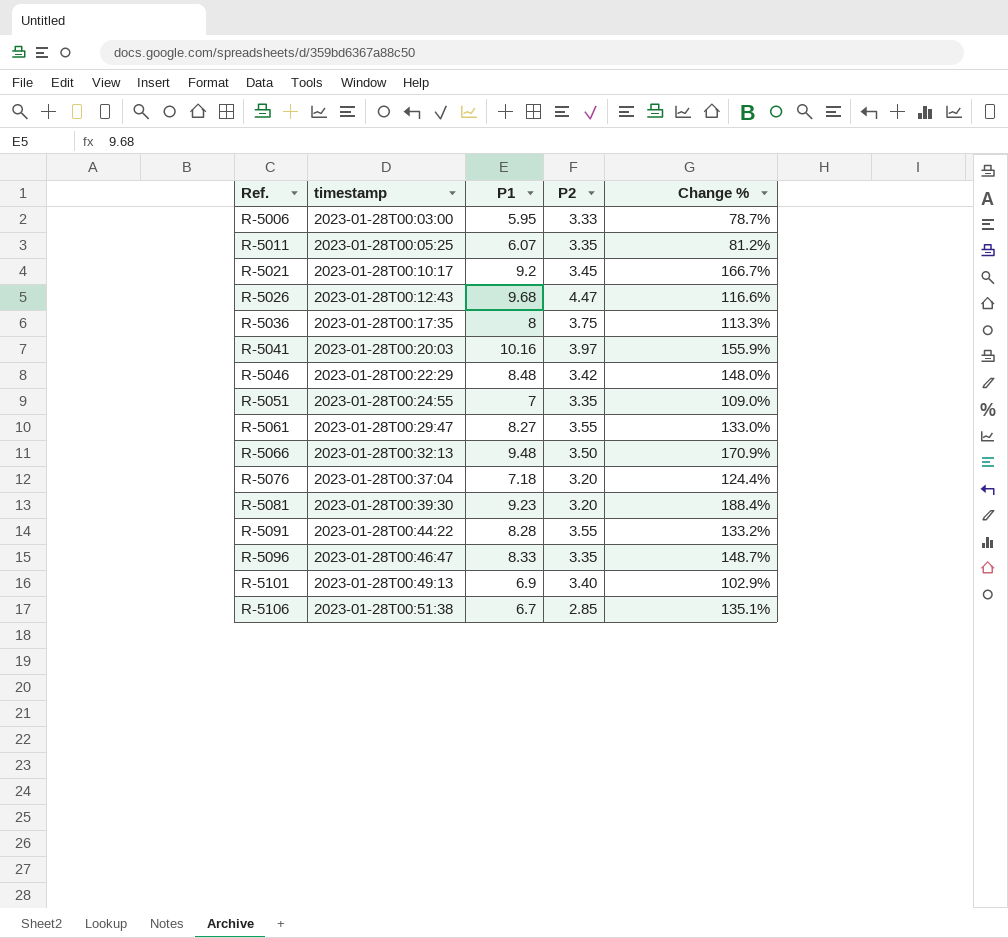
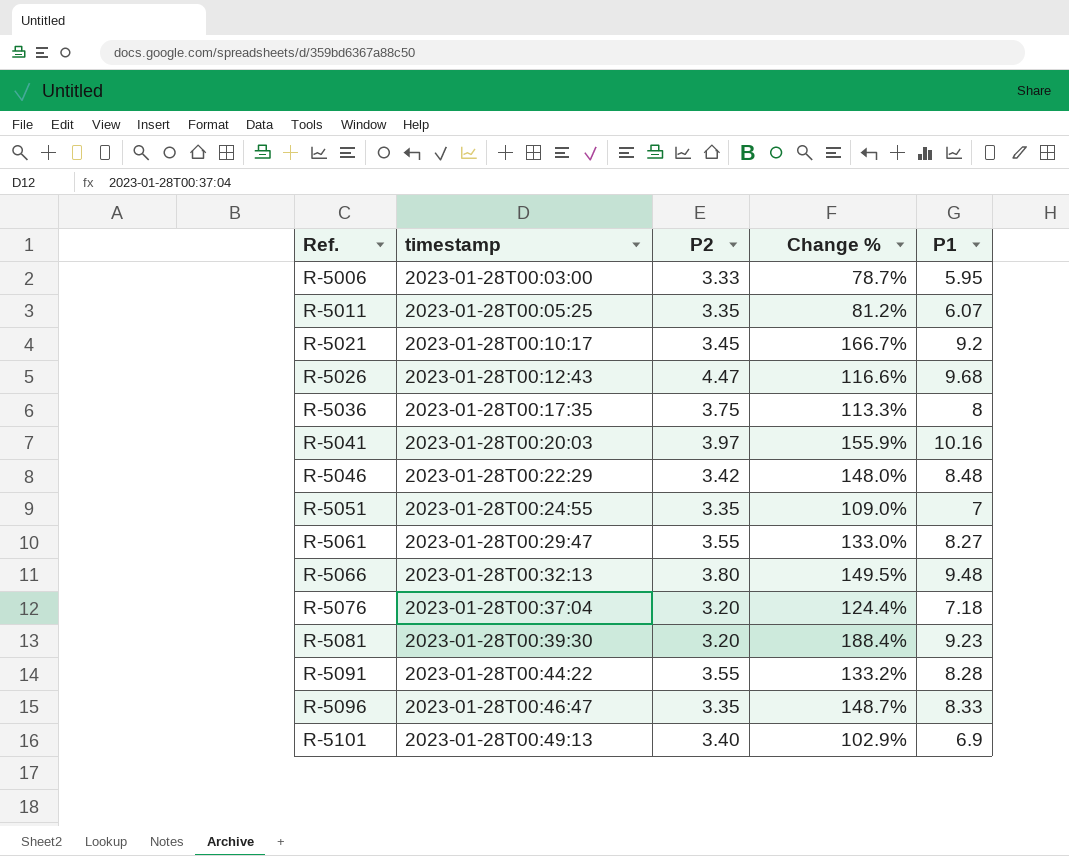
column P1 | position: 3 -> 5
row R-5106: 2023-01-28T00:51:38 | 6.7 | 2.85 | 135.1% -> none
R-5066 | P2: 3.50 -> 3.80
R-5066 | Change %: 170.9% -> 149.5%

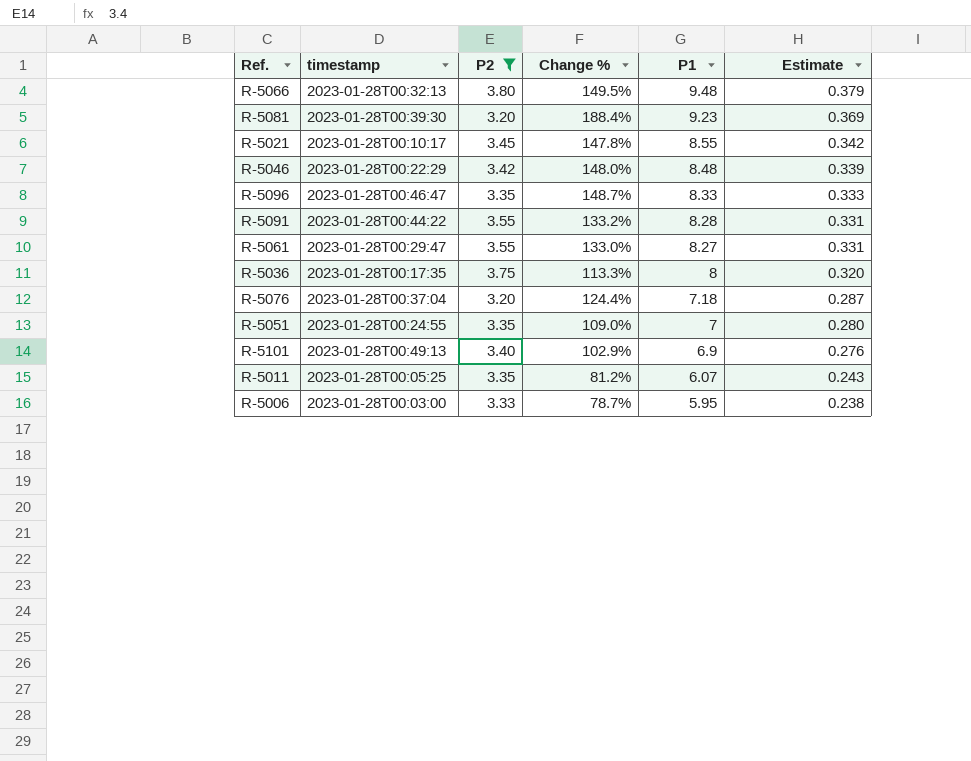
filter: none -> P2 <= 3.80
row order: Ref. ascending -> P1 descending
column Estimate | formula: none -> [P1] * 0.04
R-5021 | Change %: 166.7% -> 147.8%
R-5021 | P1: 9.2 -> 8.55

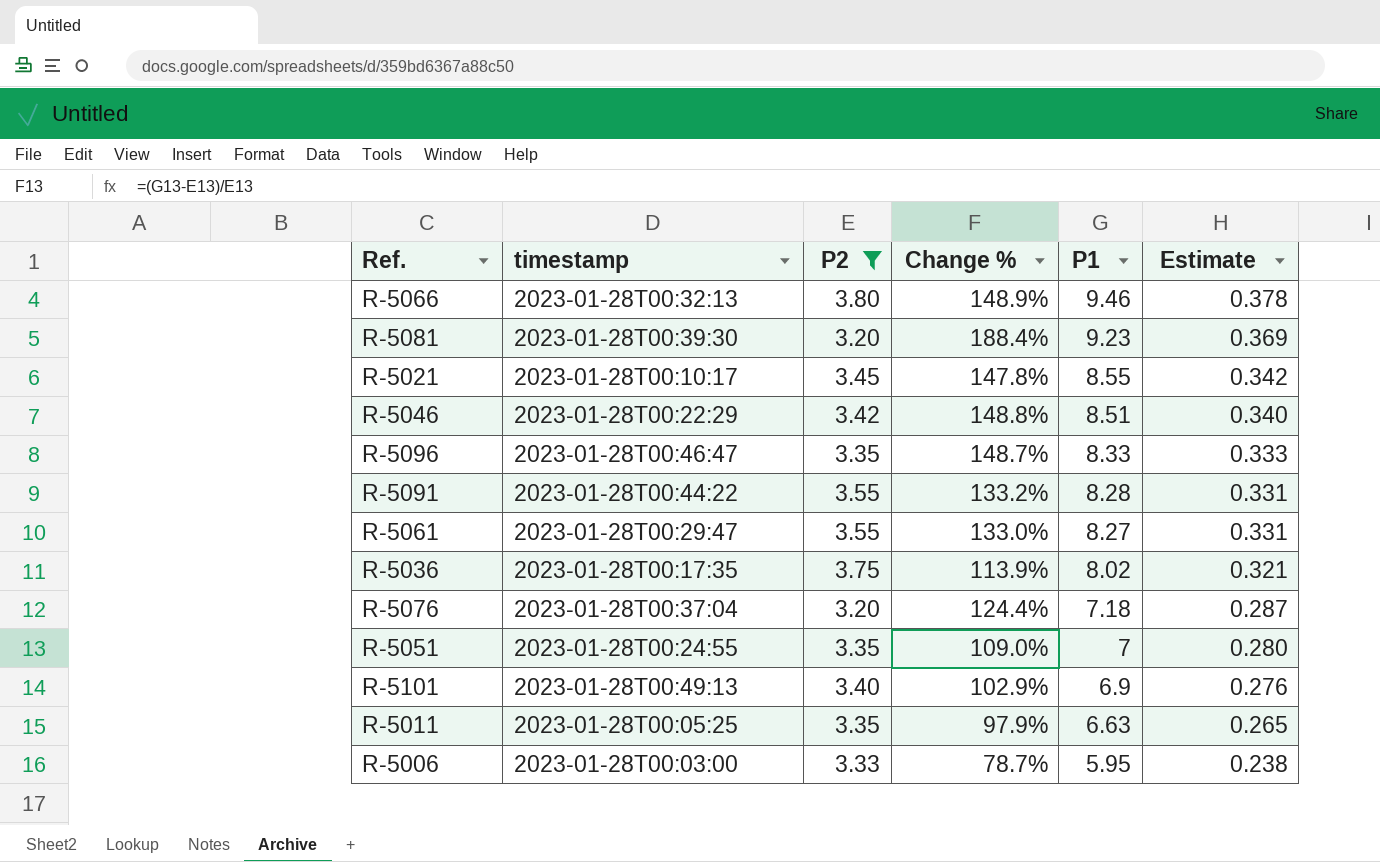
R-5066 | Change %: 149.5% -> 148.9%
R-5066 | P1: 9.48 -> 9.46
R-5066 | Estimate: 0.379 -> 0.378
R-5046 | Change %: 148.0% -> 148.8%
R-5046 | P1: 8.48 -> 8.51
R-5046 | Estimate: 0.339 -> 0.340
R-5036 | Change %: 113.3% -> 113.9%
R-5036 | P1: 8 -> 8.02
R-5036 | Estimate: 0.320 -> 0.321
R-5011 | Change %: 81.2% -> 97.9%
R-5011 | P1: 6.07 -> 6.63
R-5011 | Estimate: 0.243 -> 0.265

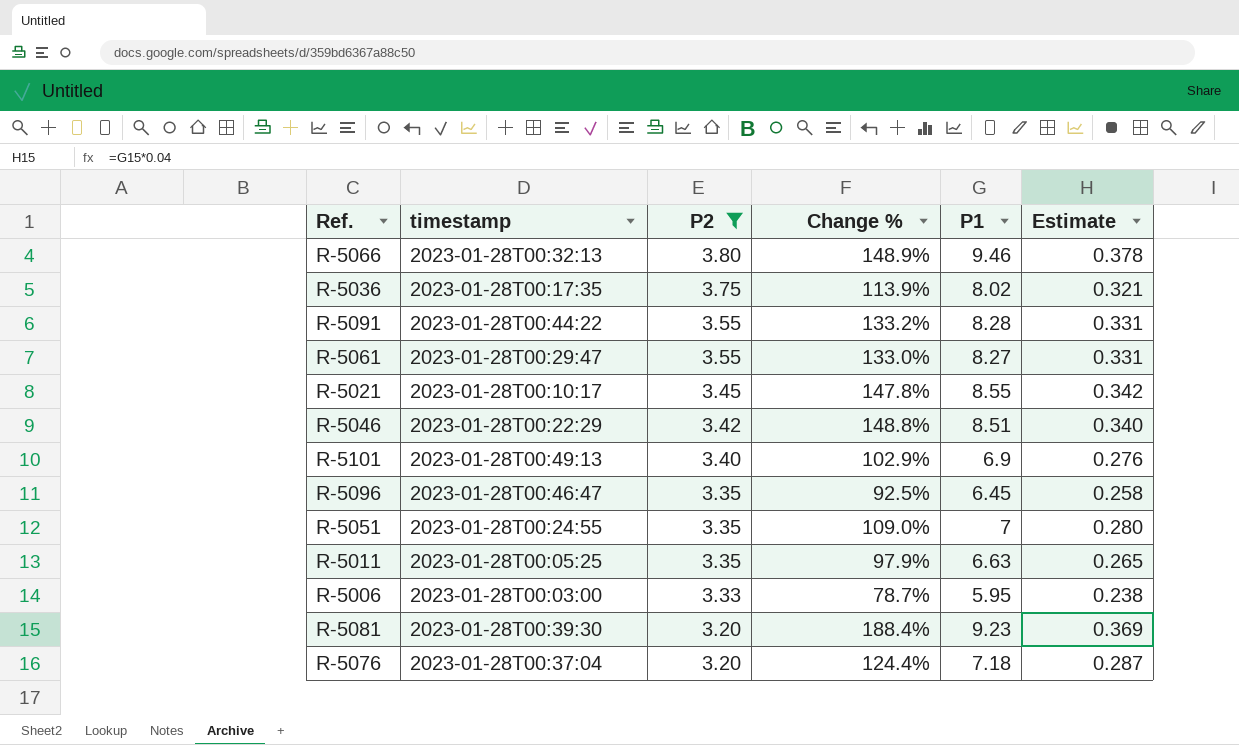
row order: P1 descending -> P2 descending
R-5096 | Change %: 148.7% -> 92.5%
R-5096 | P1: 8.33 -> 6.45
R-5096 | Estimate: 0.333 -> 0.258

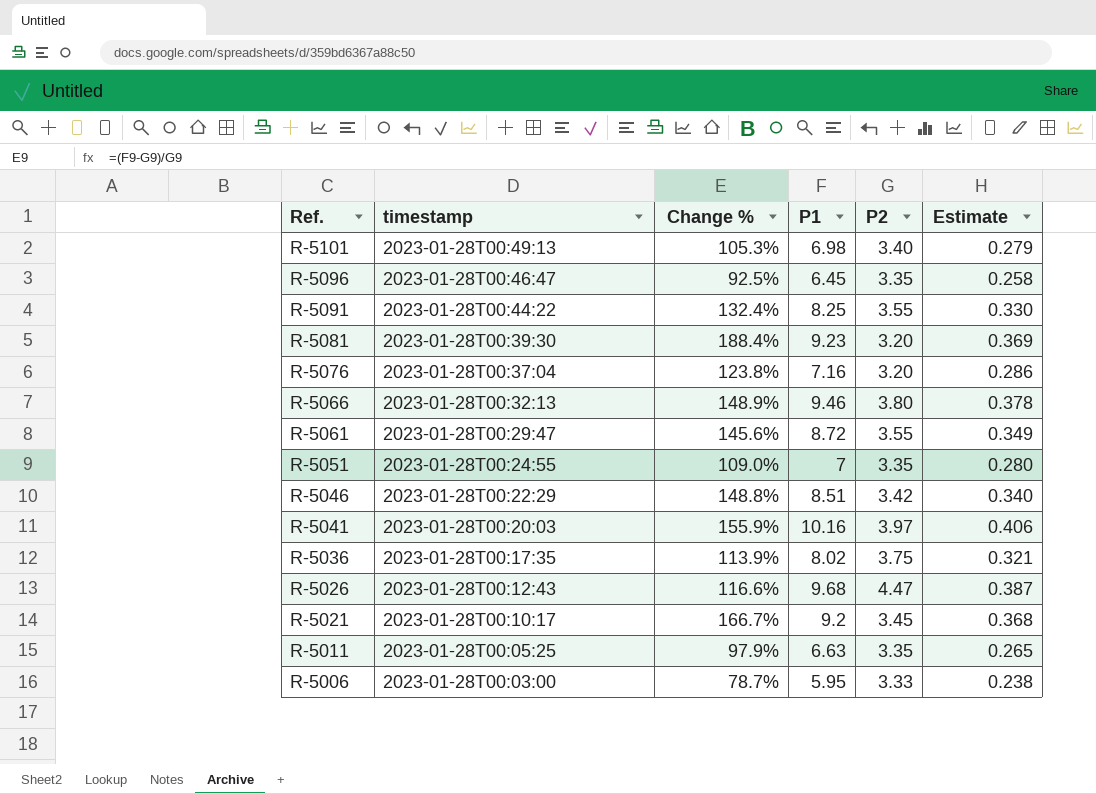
filter: P2 <= 3.80 -> none
row order: P2 descending -> Ref. descending
column P2 | position: 3 -> 5
R-5101 | Change %: 102.9% -> 105.3%
R-5101 | P1: 6.9 -> 6.98
R-5101 | Estimate: 0.276 -> 0.279
R-5091 | Change %: 133.2% -> 132.4%
R-5091 | P1: 8.28 -> 8.25
R-5091 | Estimate: 0.331 -> 0.330
R-5076 | Change %: 124.4% -> 123.8%
R-5076 | P1: 7.18 -> 7.16
R-5076 | Estimate: 0.287 -> 0.286
R-5061 | Change %: 133.0% -> 145.6%
R-5061 | P1: 8.27 -> 8.72
R-5061 | Estimate: 0.331 -> 0.349
R-5021 | Change %: 147.8% -> 166.7%
R-5021 | P1: 8.55 -> 9.2
R-5021 | Estimate: 0.342 -> 0.368

